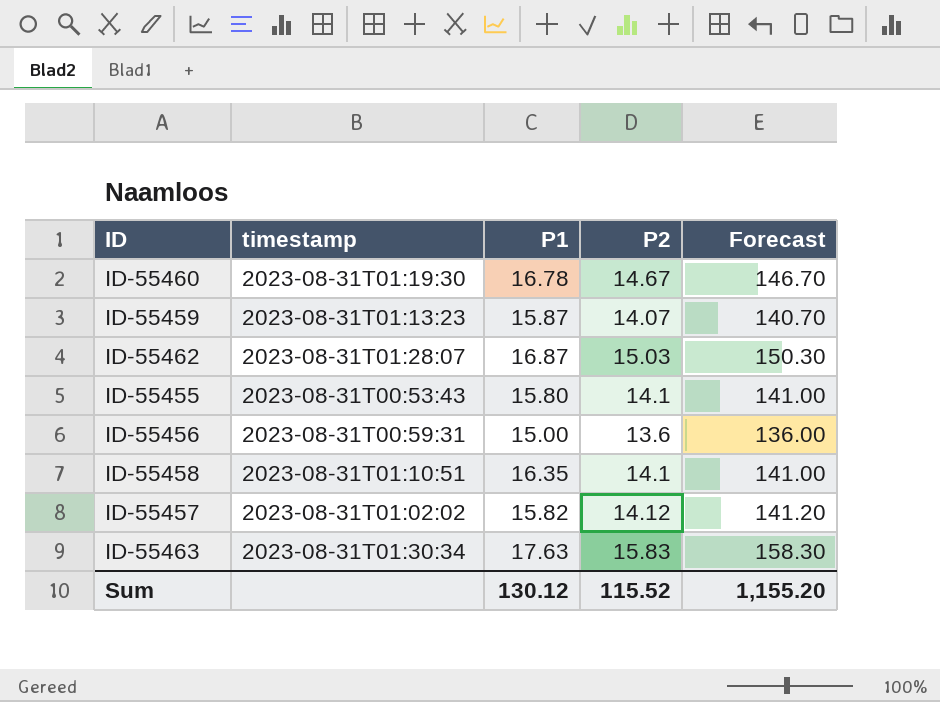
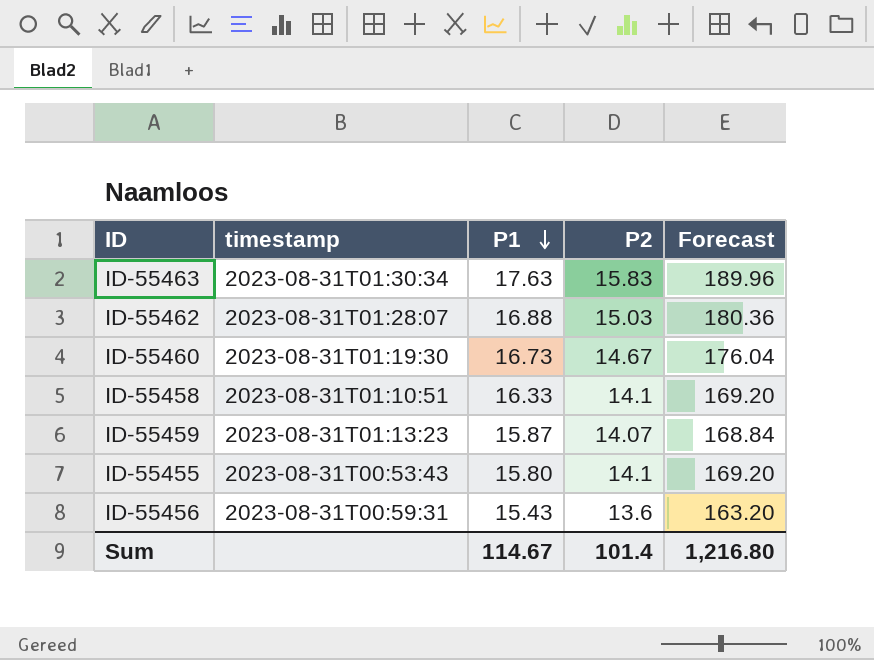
row order: none -> P1 descending
column Forecast | formula: [P2] * 10 -> [P2] * 12
row ID-55457: 2023-08-31T01:02:02 | 15.82 | 14.12 | 141.20 -> none
ID-55462 | P1: 16.87 -> 16.88
ID-55460 | P1: 16.78 -> 16.73
ID-55458 | P1: 16.35 -> 16.33
ID-55456 | P1: 15.00 -> 15.43
Sum | P1: 130.12 -> 114.67
Sum | P2: 115.52 -> 101.4
Sum | Forecast: 1,155.20 -> 1,216.80

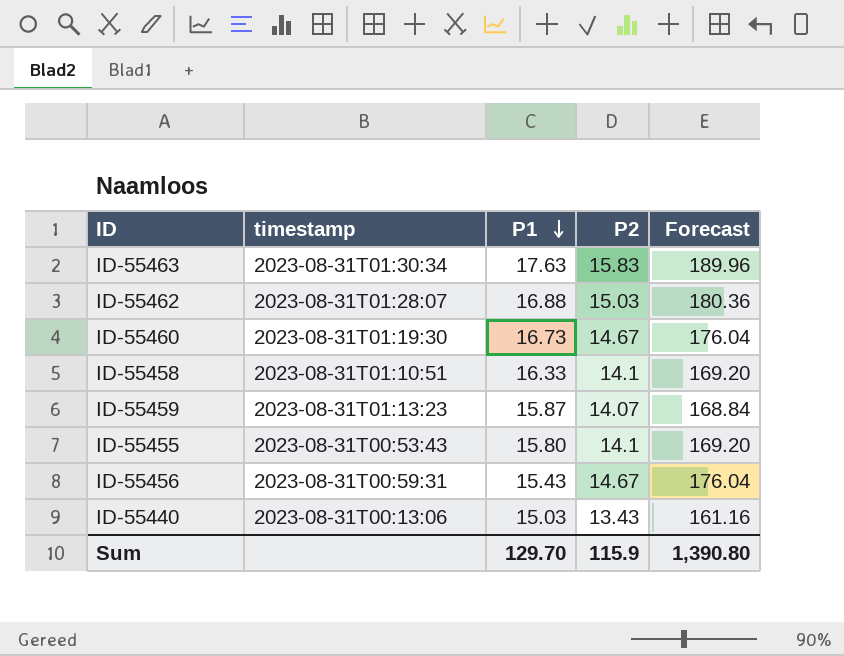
ID-55456 | P2: 13.6 -> 14.67
ID-55456 | Forecast: 163.20 -> 176.04
row ID-55440: none -> 2023-08-31T00:13:06 | 15.03 | 13.43 | 161.16
Sum | P1: 114.67 -> 129.70
Sum | P2: 101.4 -> 115.9
Sum | Forecast: 1,216.80 -> 1,390.80

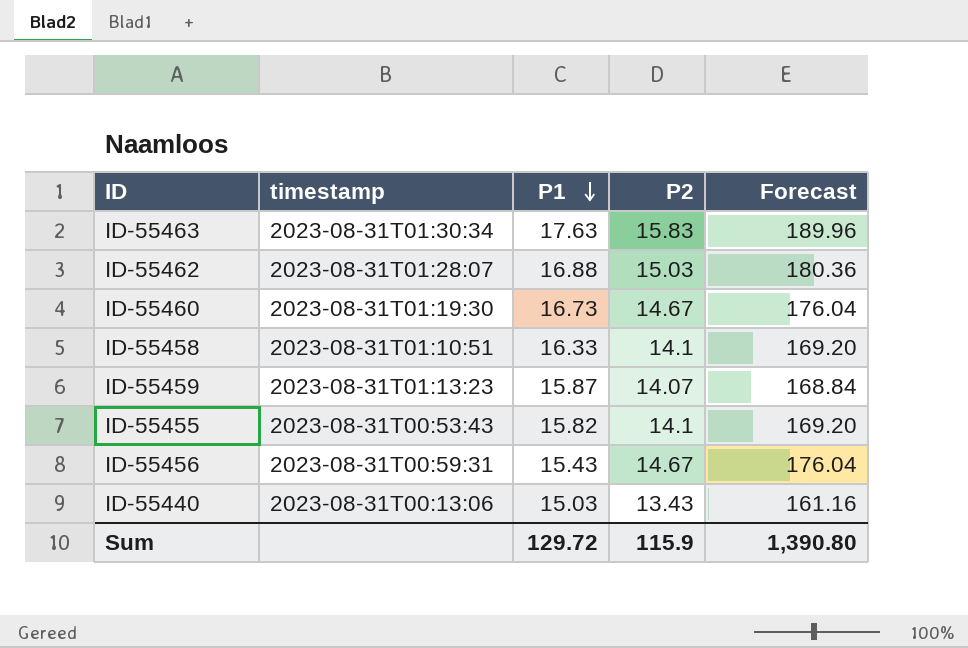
ID-55455 | P1: 15.80 -> 15.82
Sum | P1: 129.70 -> 129.72

